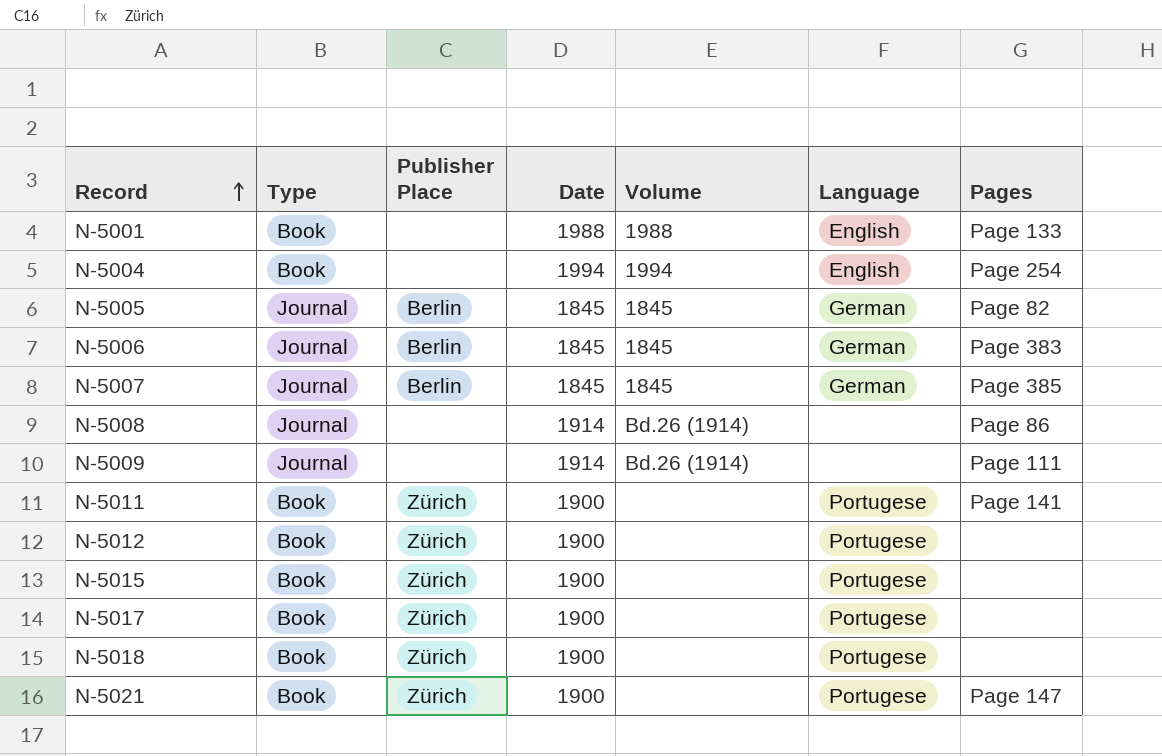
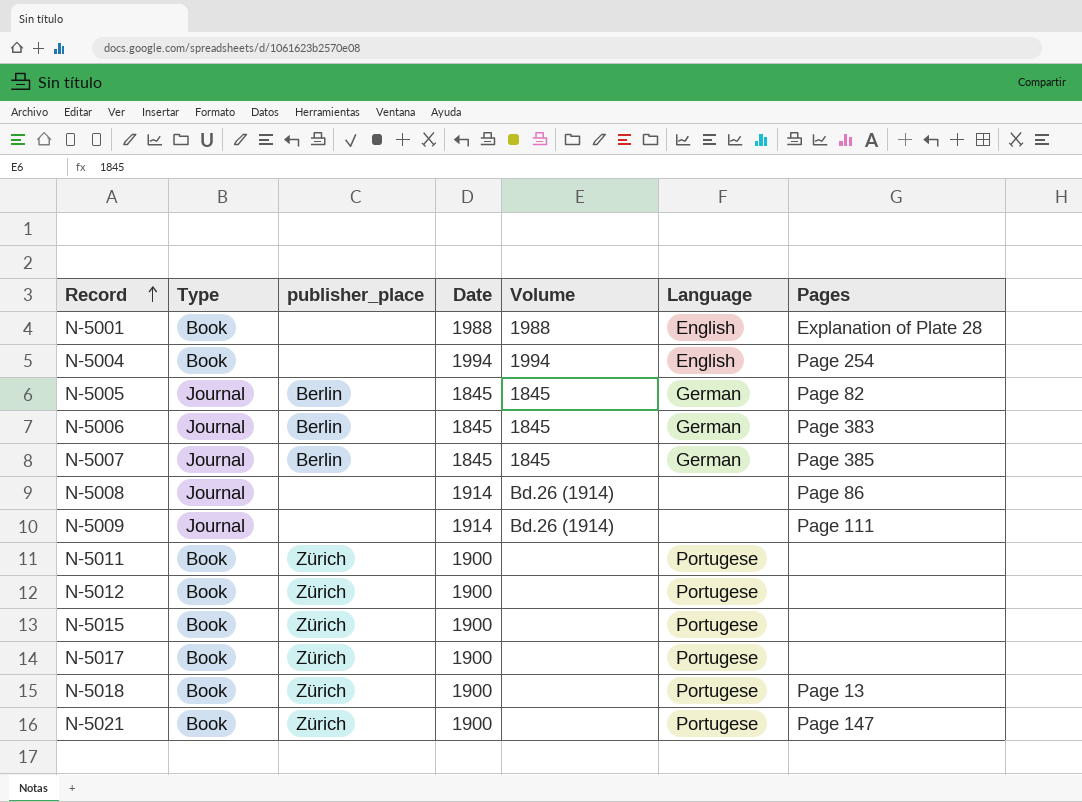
column name: Publisher Place -> publisher_place
N-5001 | Pages: Page 133 -> Explanation of Plate 28
N-5011 | Pages: Page 141 -> none
N-5018 | Pages: none -> Page 13

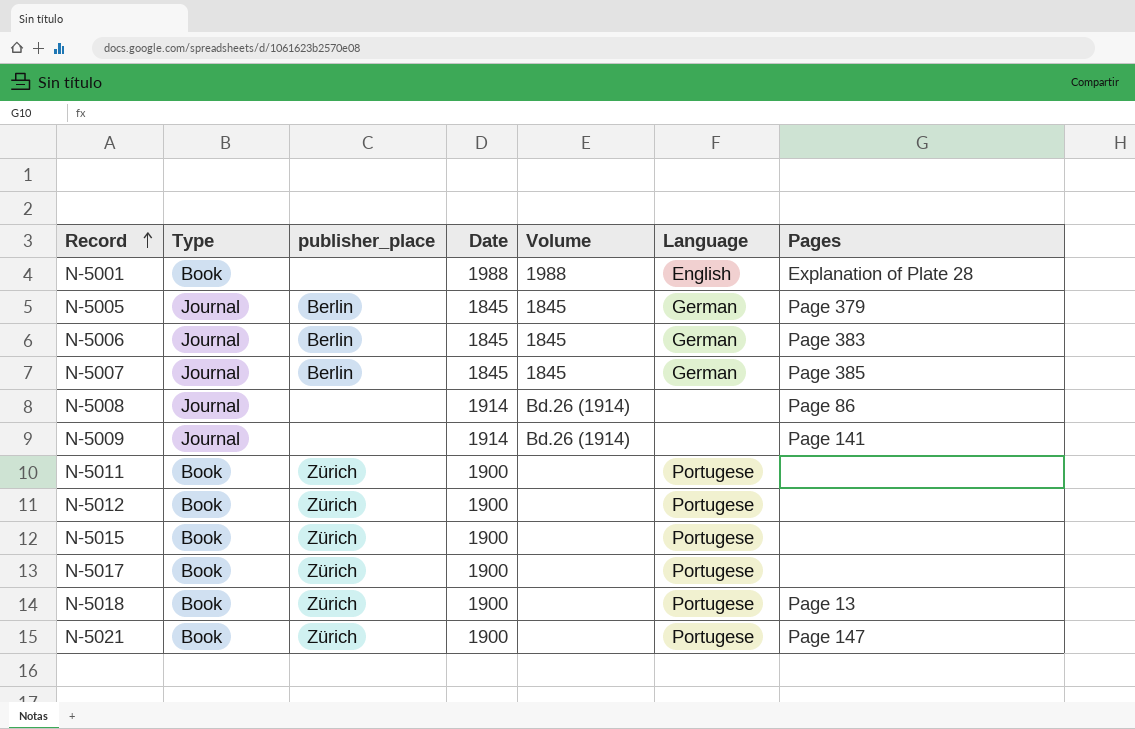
row N-5004: Book | none | 1994 | 1994 | English | Page 254 -> none
N-5005 | Pages: Page 82 -> Page 379
N-5009 | Pages: Page 111 -> Page 141

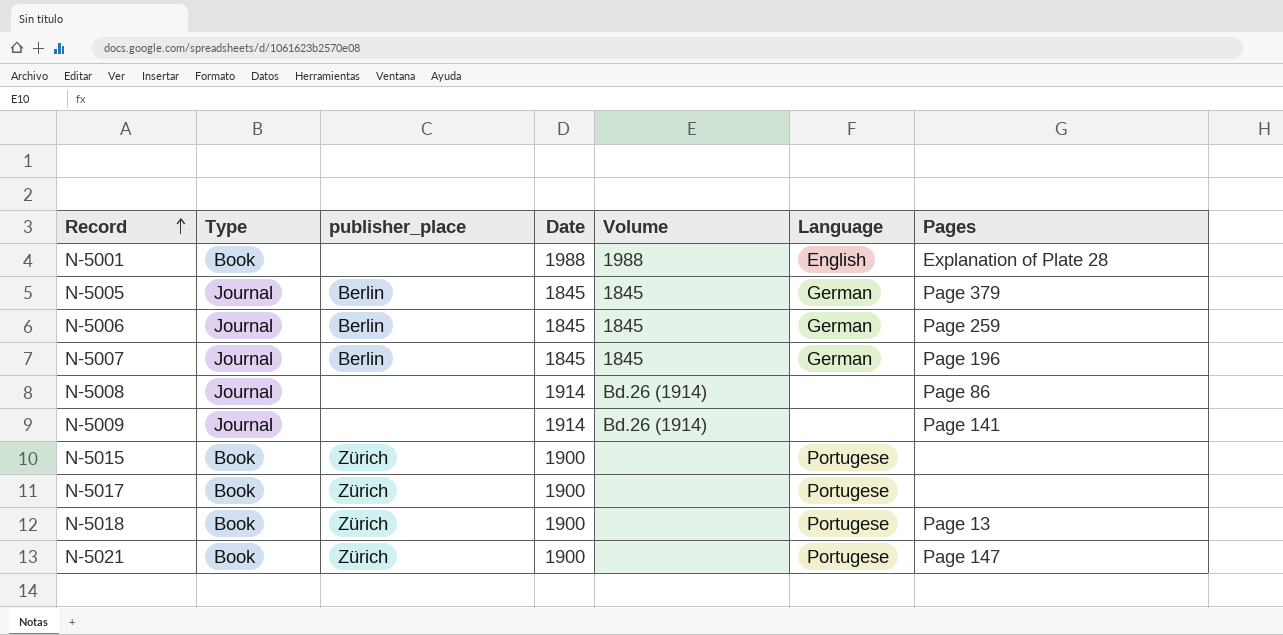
row N-5011: Book | Zürich | 1900 | none | Portugese | none -> none
row N-5012: Book | Zürich | 1900 | none | Portugese | none -> none
N-5006 | Pages: Page 383 -> Page 259
N-5007 | Pages: Page 385 -> Page 196

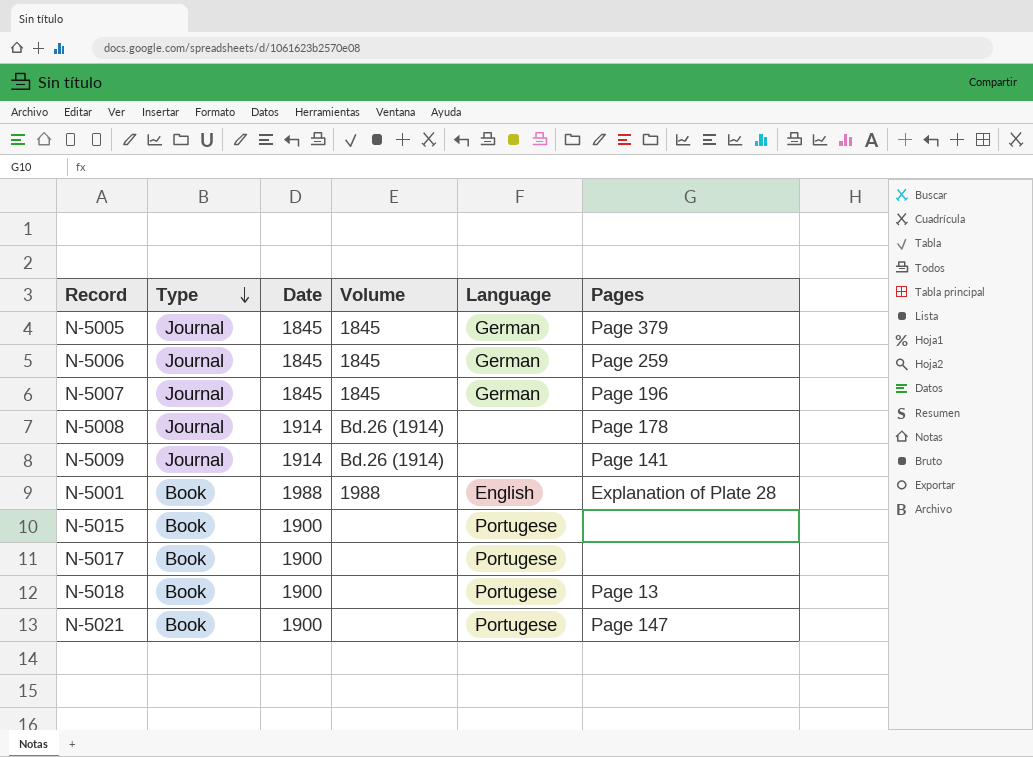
row order: Record ascending -> Type descending
column publisher_place | position: 3 -> none
N-5008 | Pages: Page 86 -> Page 178

